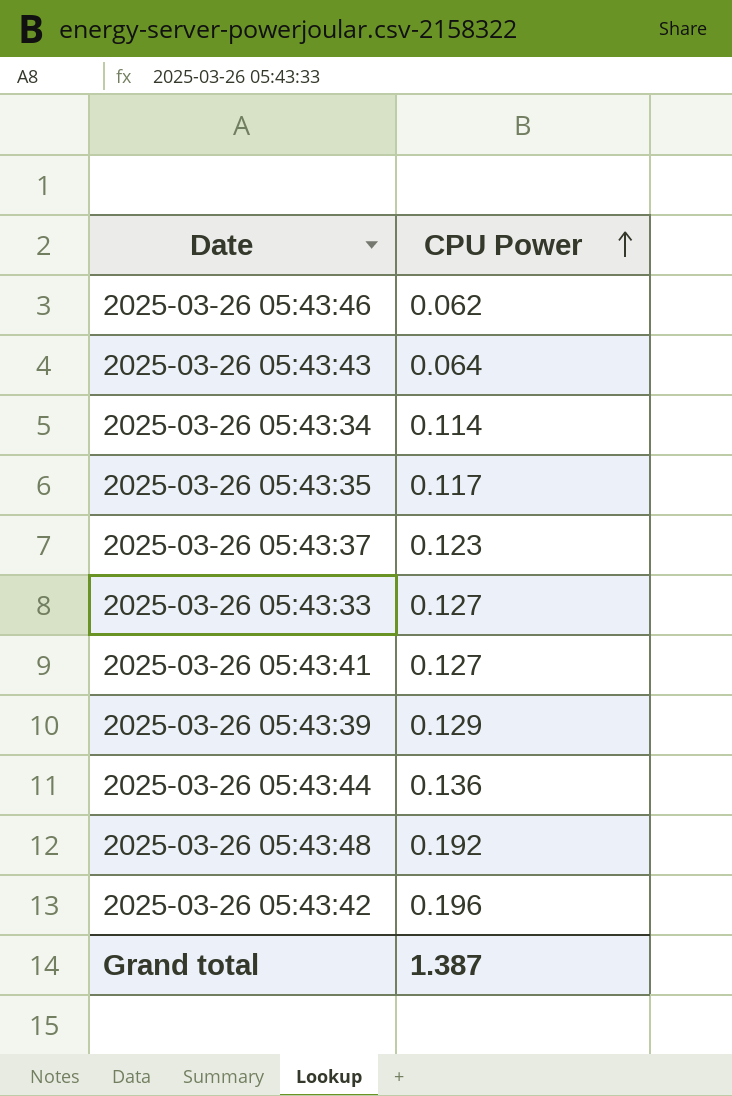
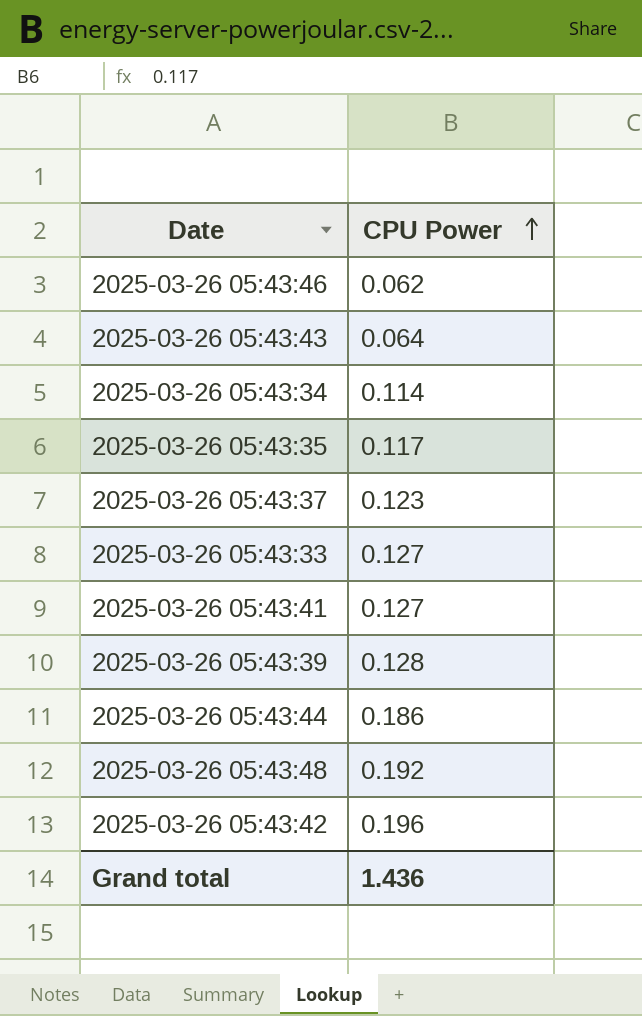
2025-03-26 05:43:39 | CPU Power: 0.129 -> 0.128
2025-03-26 05:43:44 | CPU Power: 0.136 -> 0.186
Grand total | CPU Power: 1.387 -> 1.436

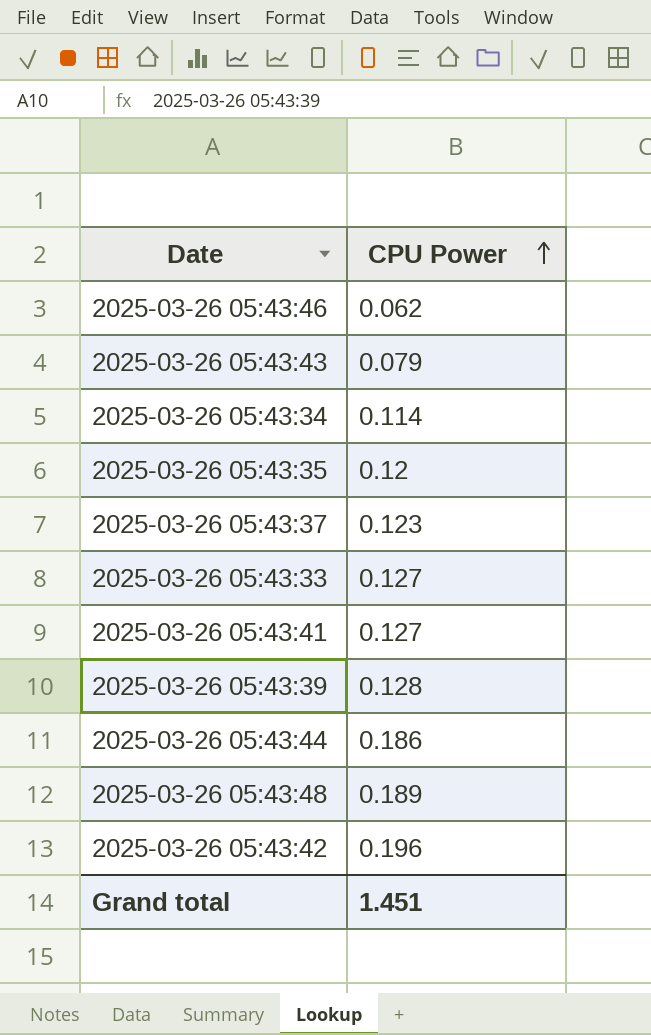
2025-03-26 05:43:43 | CPU Power: 0.064 -> 0.079
2025-03-26 05:43:35 | CPU Power: 0.117 -> 0.12
2025-03-26 05:43:48 | CPU Power: 0.192 -> 0.189
Grand total | CPU Power: 1.436 -> 1.451

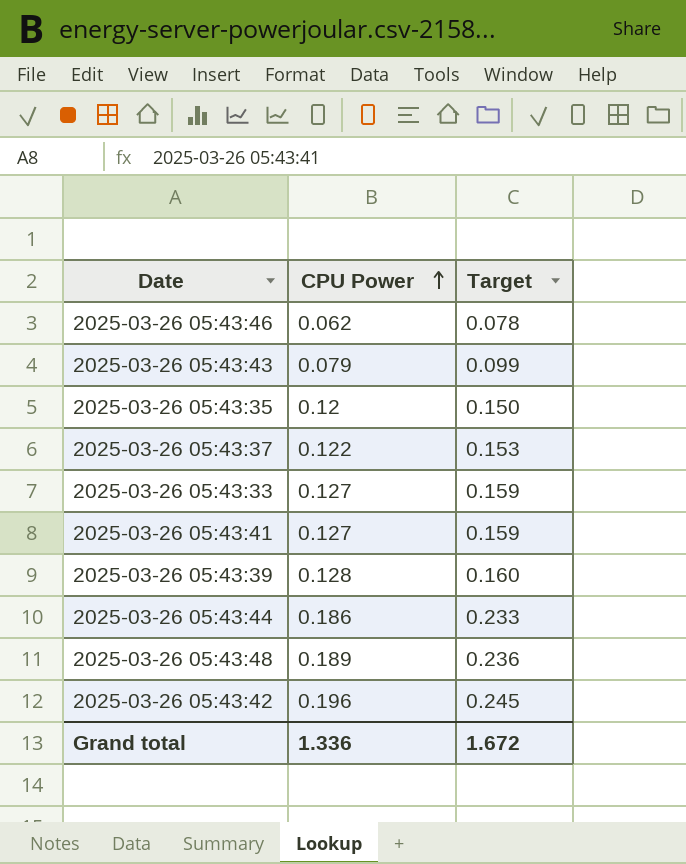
column Target | formula: none -> [CPU Power] * 1.25
row 2025-03-26 05:43:34: 0.114 -> none
2025-03-26 05:43:37 | CPU Power: 0.123 -> 0.122
Grand total | CPU Power: 1.451 -> 1.336

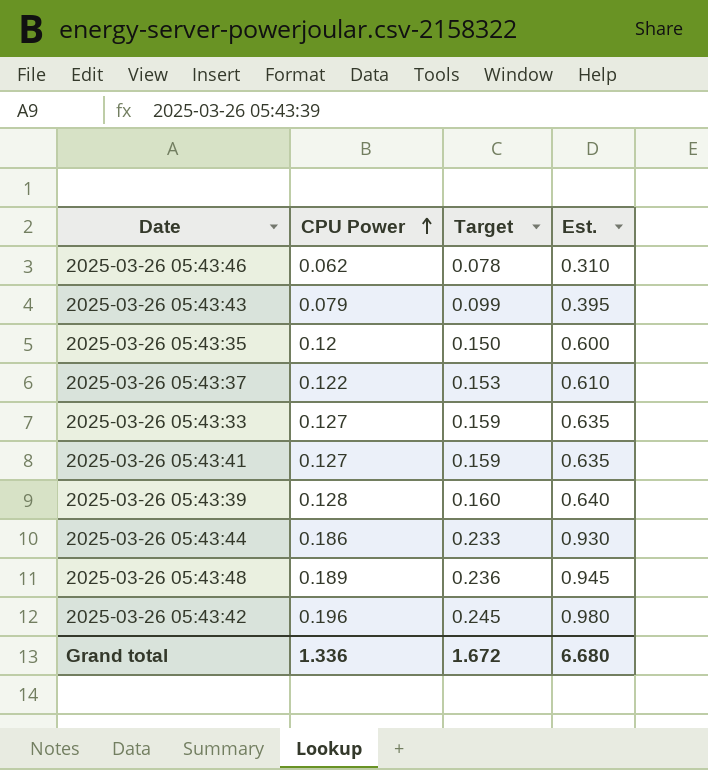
column Est. | formula: none -> [CPU Power] * 5

